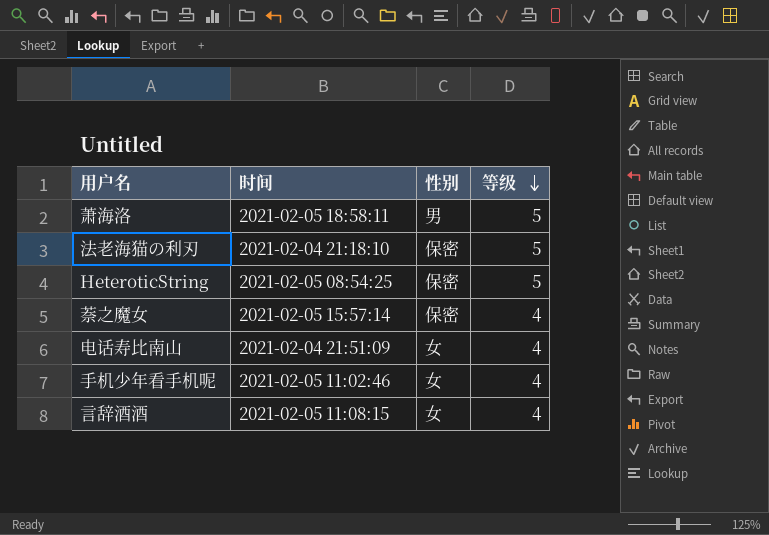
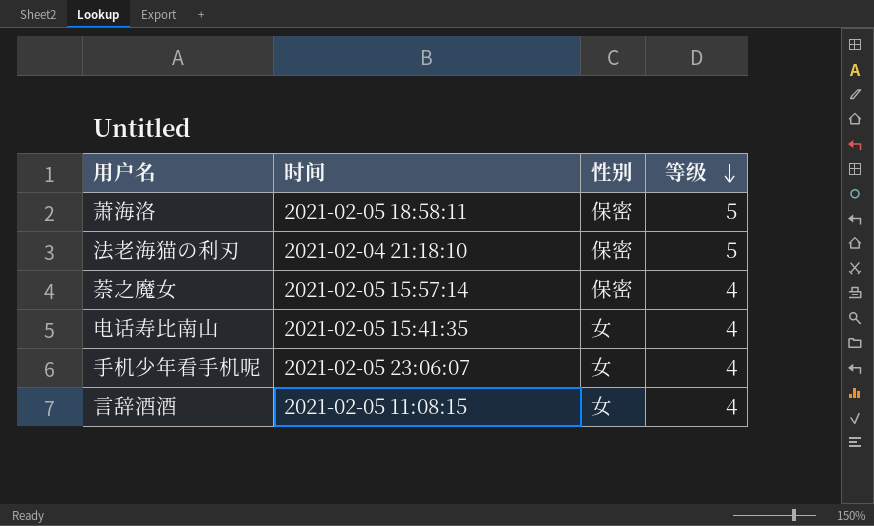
row HeteroticString: 2021-02-05 08:54:25 | 保密 | 5 -> none
萧海洛 | 性别: 男 -> 保密
电话寿比南山 | 时间: 2021-02-04 21:51:09 -> 2021-02-05 15:41:35
手机少年看手机呢 | 时间: 2021-02-05 11:02:46 -> 2021-02-05 23:06:07

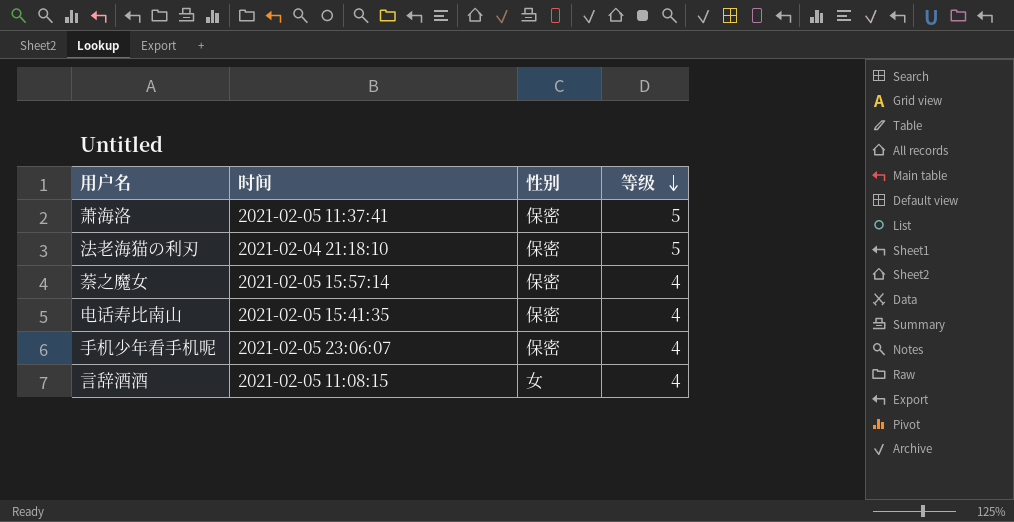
萧海洛 | 时间: 2021-02-05 18:58:11 -> 2021-02-05 11:37:41
电话寿比南山 | 性别: 女 -> 保密
手机少年看手机呢 | 性别: 女 -> 保密

